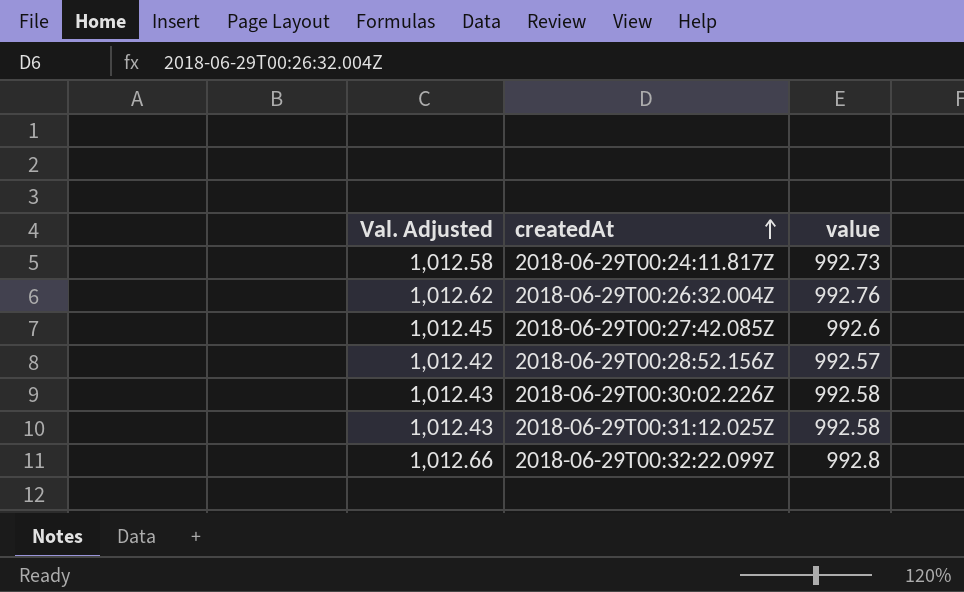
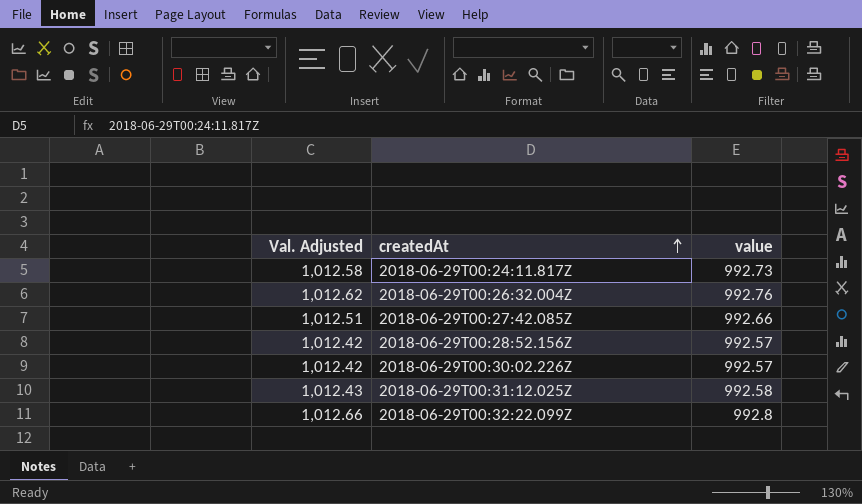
2018-06-29T00:27:42.085Z | Val. Adjusted: 1,012.45 -> 1,012.51
2018-06-29T00:27:42.085Z | value: 992.6 -> 992.66
2018-06-29T00:30:02.226Z | Val. Adjusted: 1,012.43 -> 1,012.42
2018-06-29T00:30:02.226Z | value: 992.58 -> 992.57

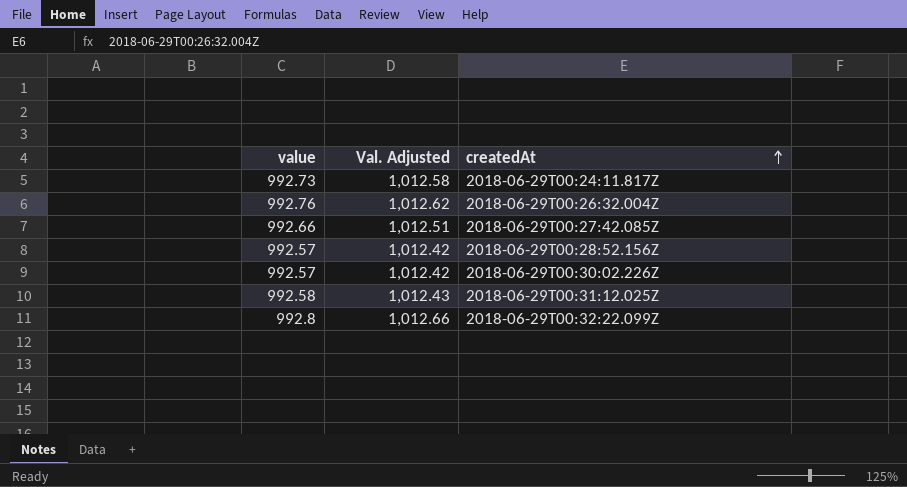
column value | position: 3 -> 1

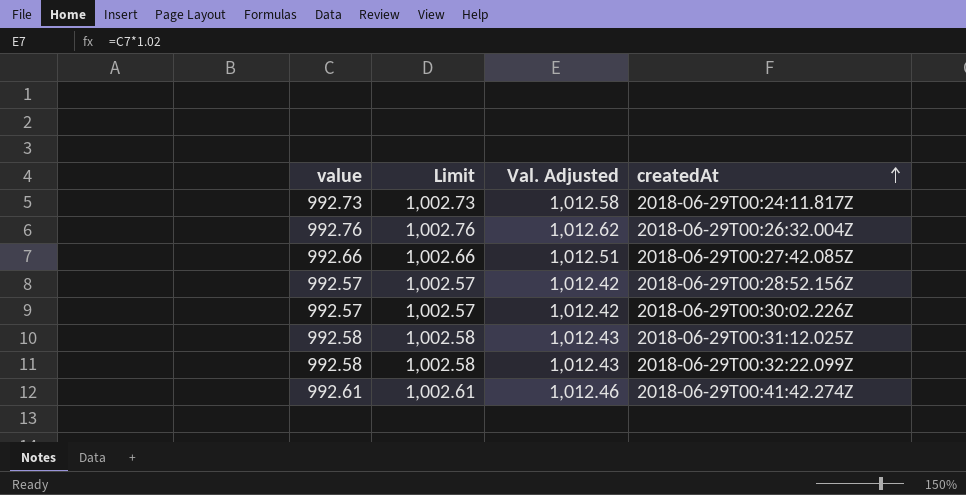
column Limit | formula: none -> [value] + 10
2018-06-29T00:32:22.099Z | value: 992.8 -> 992.58
2018-06-29T00:32:22.099Z | Val. Adjusted: 1,012.66 -> 1,012.43
row 2018-06-29T00:41:42.274Z: none -> 992.61 | 1,002.61 | 1,012.46

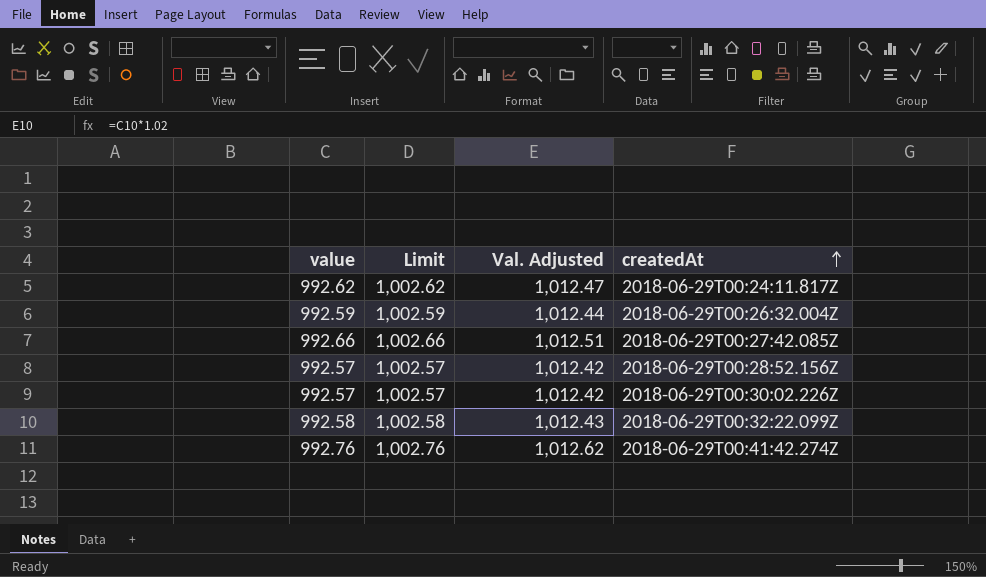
row 2018-06-29T00:31:12.025Z: 992.58 | 1,002.58 | 1,012.43 -> none
2018-06-29T00:24:11.817Z | value: 992.73 -> 992.62
2018-06-29T00:24:11.817Z | Limit: 1,002.73 -> 1,002.62
2018-06-29T00:24:11.817Z | Val. Adjusted: 1,012.58 -> 1,012.47
2018-06-29T00:26:32.004Z | value: 992.76 -> 992.59
2018-06-29T00:26:32.004Z | Limit: 1,002.76 -> 1,002.59
2018-06-29T00:26:32.004Z | Val. Adjusted: 1,012.62 -> 1,012.44
2018-06-29T00:41:42.274Z | value: 992.61 -> 992.76
2018-06-29T00:41:42.274Z | Limit: 1,002.61 -> 1,002.76
2018-06-29T00:41:42.274Z | Val. Adjusted: 1,012.46 -> 1,012.62

